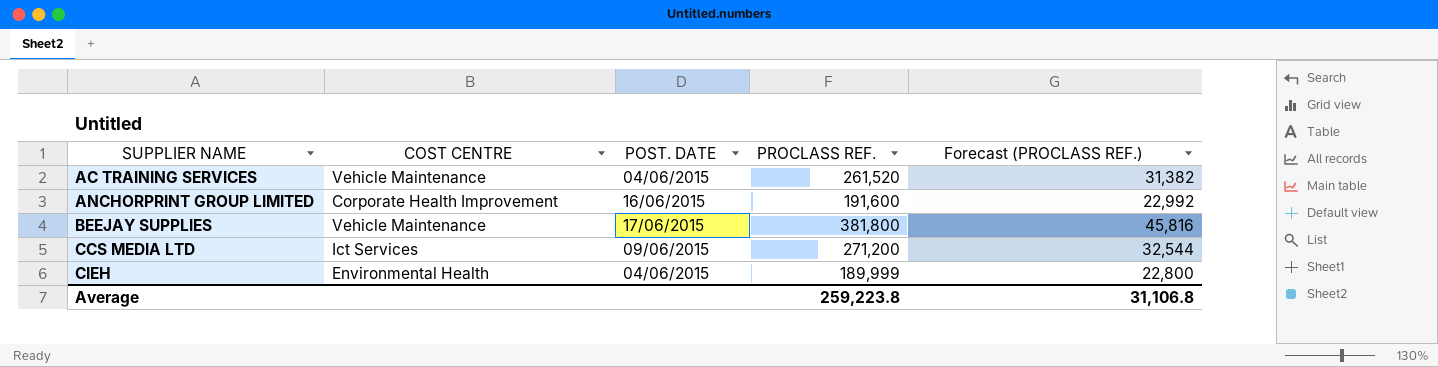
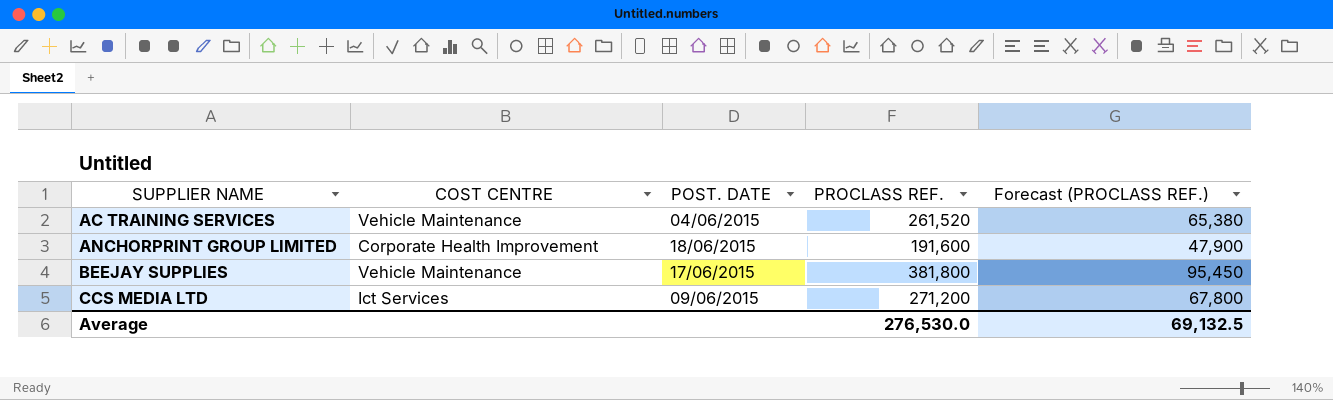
column Forecast (PROCLASS REF.) | formula: [PROCLASS REF.] * 0.12 -> [PROCLASS REF.] * 0.25
row CIEH: Environmental Health | 04/06/2015 | 189,999 | 22,800 -> none
ANCHORPRINT GROUP LIMITED | POST. DATE: 16/06/2015 -> 18/06/2015
Average | PROCLASS REF.: 259,223.8 -> 276,530.0
Average | Forecast (PROCLASS REF.): 31,106.8 -> 69,132.5

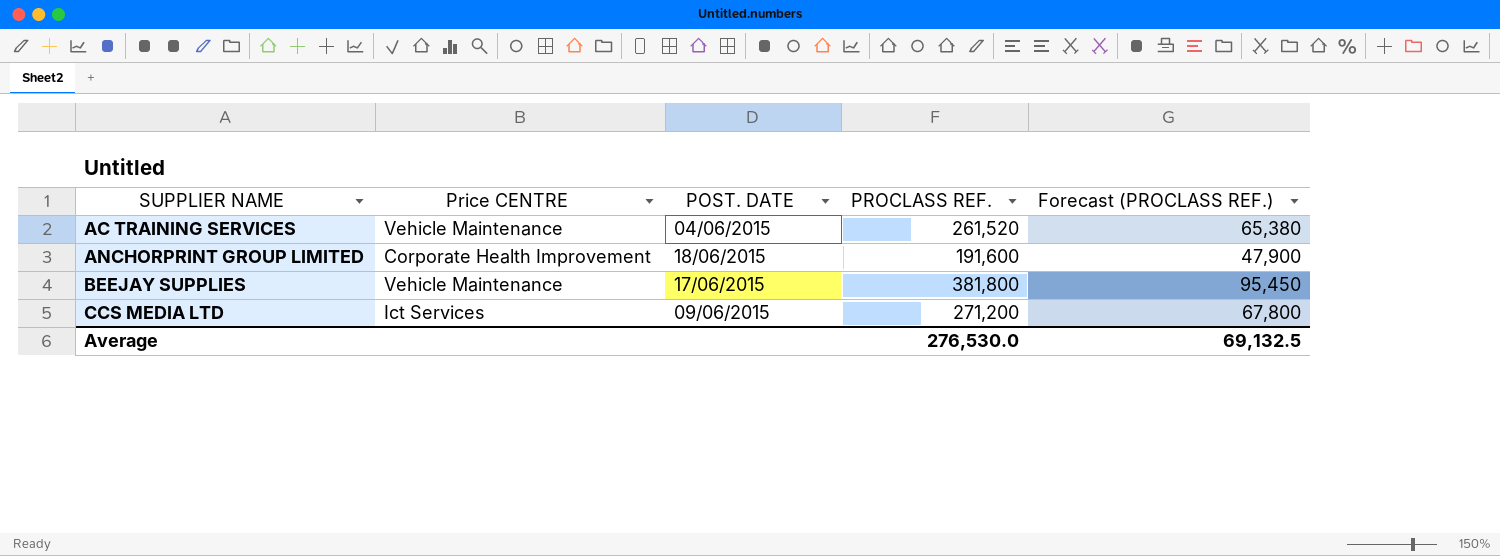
column name: COST CENTRE -> Price CENTRE

